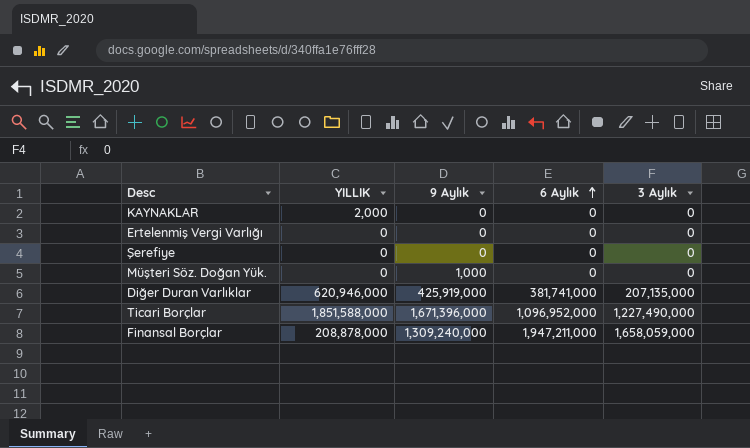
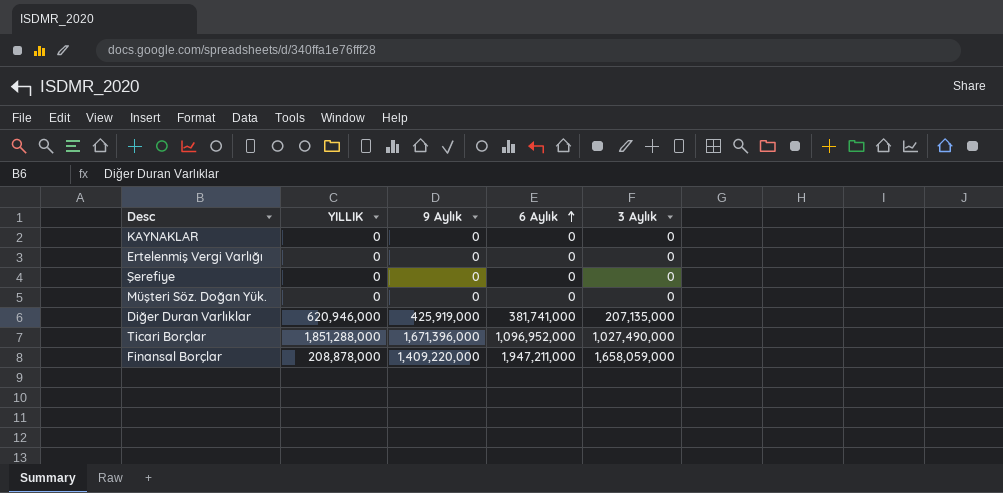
KAYNAKLAR | YILLIK: 2,000 -> 0
Müşteri Söz. Doğan Yük. | 9 Aylık: 1,000 -> 0
Ticari Borçlar | YILLIK: 1,851,588,000 -> 1,851,288,000
Ticari Borçlar | 3 Aylık: 1,227,490,000 -> 1,027,490,000
Finansal Borçlar | 9 Aylık: 1,309,240,000 -> 1,409,220,000

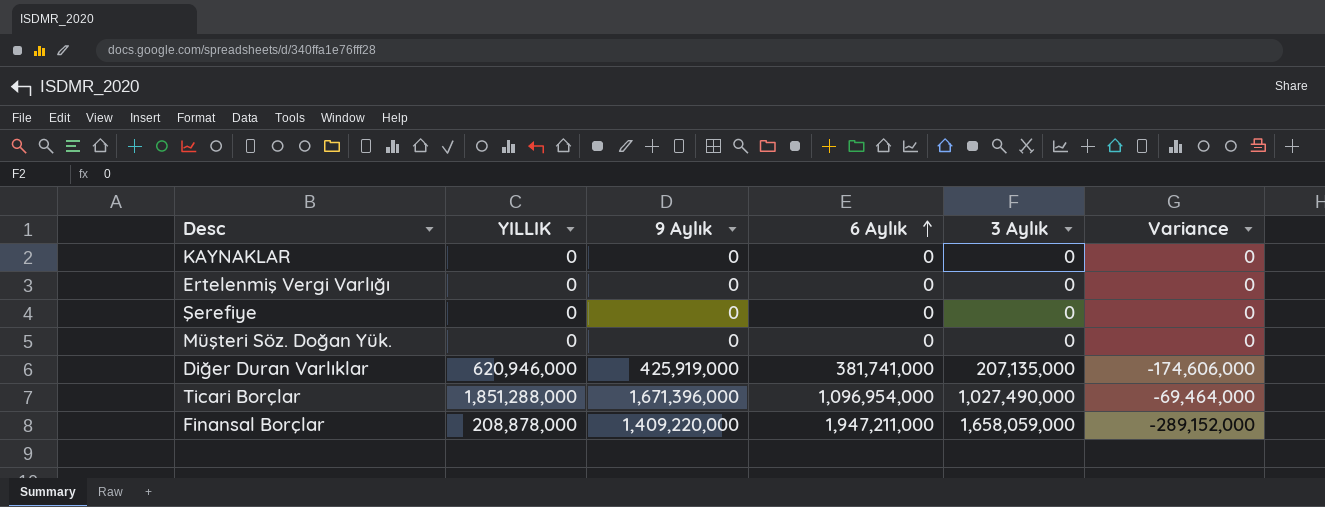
column Variance | formula: none -> [3 Aylık] - [6 Aylık]
Ticari Borçlar | 6 Aylık: 1,096,952,000 -> 1,096,954,000

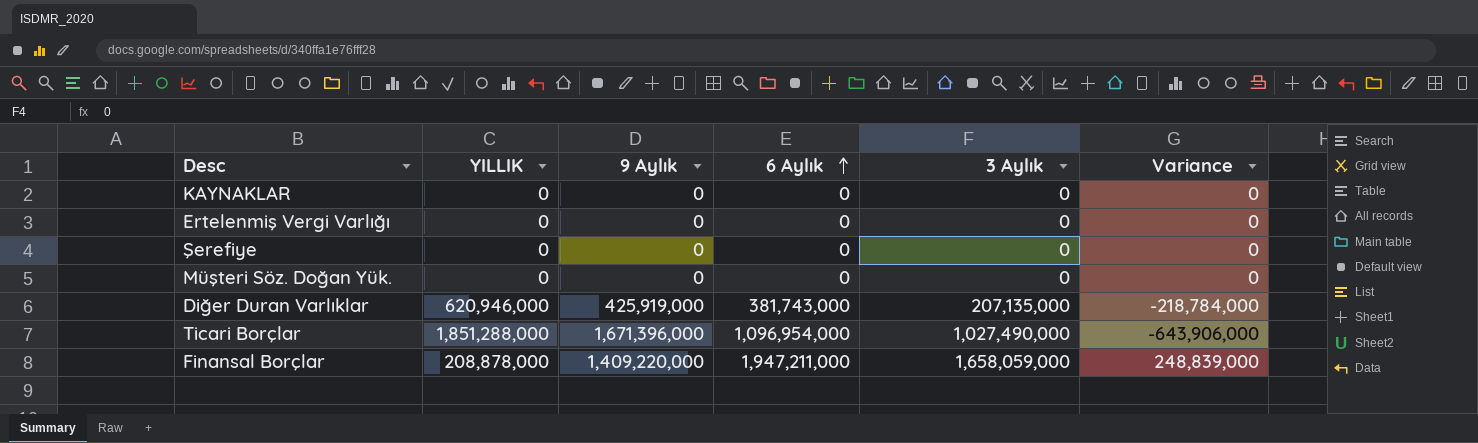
column Variance | formula: [3 Aylık] - [6 Aylık] -> [3 Aylık] - [9 Aylık]
Diğer Duran Varlıklar | 6 Aylık: 381,741,000 -> 381,743,000

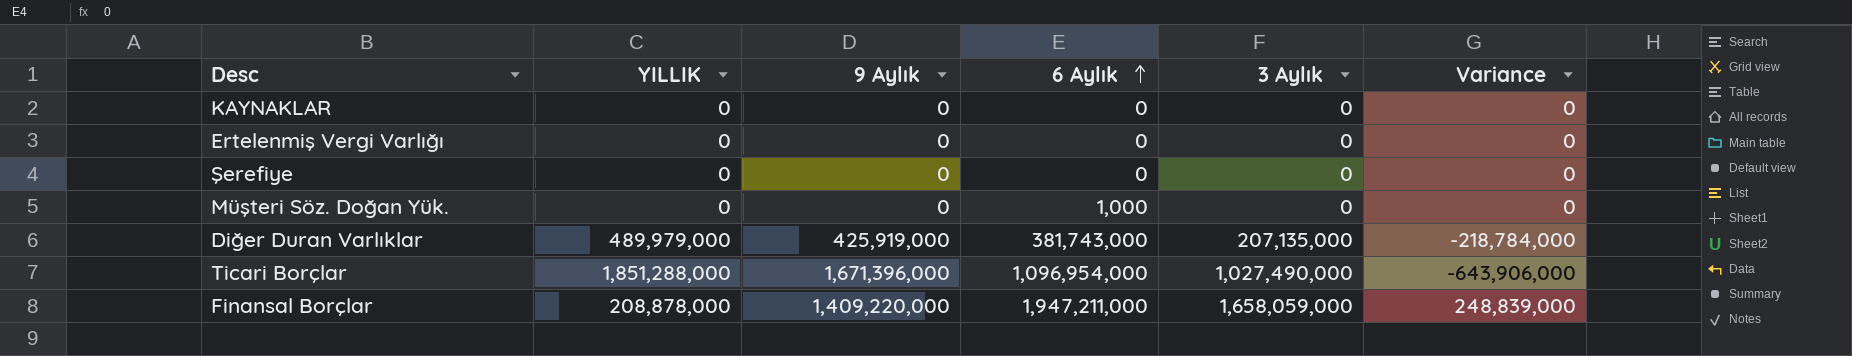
Müşteri Söz. Doğan Yük. | 6 Aylık: 0 -> 1,000
Diğer Duran Varlıklar | YILLIK: 620,946,000 -> 489,979,000

